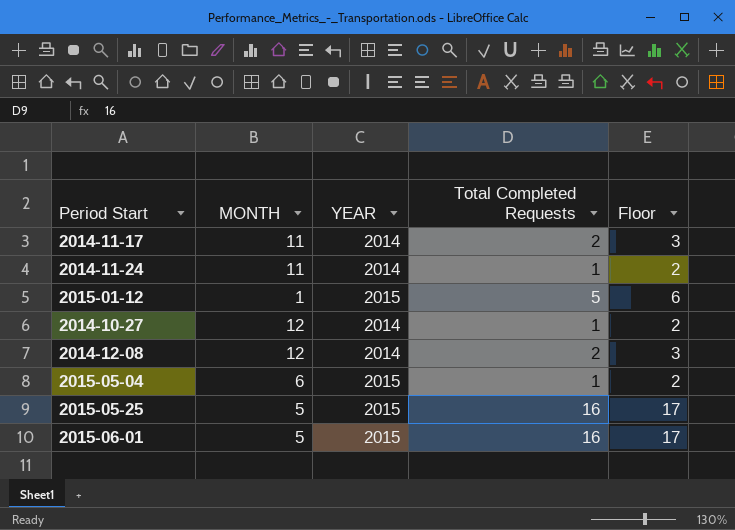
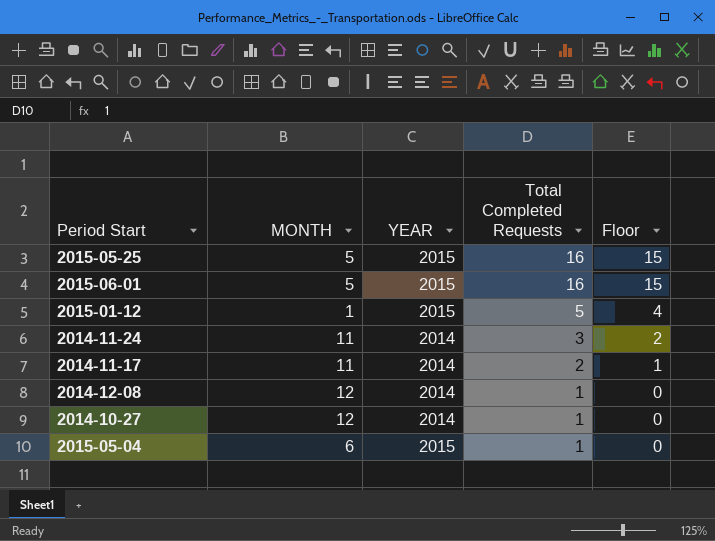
row order: none -> Total Completed Requests descending
column Floor | formula: [Total Completed Requests] + 1 -> [Total Completed Requests] - 1
2014-11-24 | Total Completed Requests: 1 -> 3
2014-12-08 | Total Completed Requests: 2 -> 1

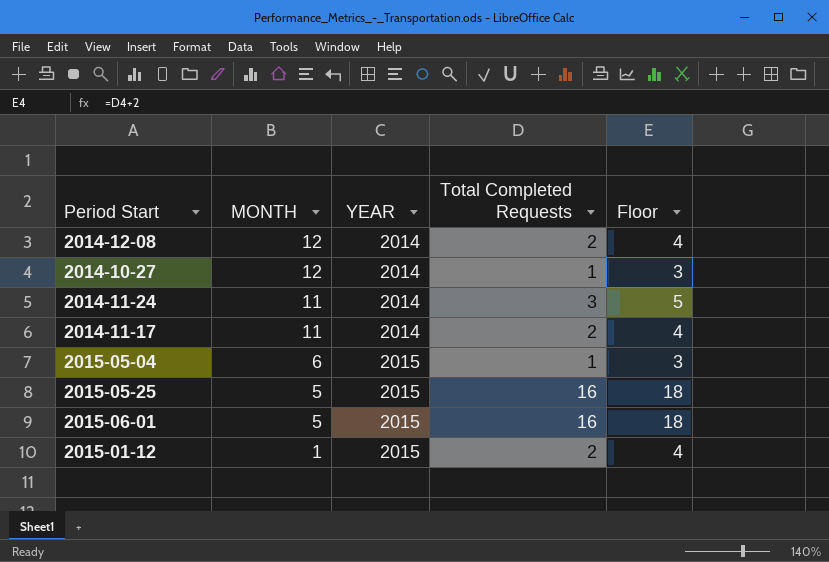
row order: Total Completed Requests descending -> MONTH descending
column Floor | formula: [Total Completed Requests] - 1 -> [Total Completed Requests] + 2
2014-12-08 | Total Completed Requests: 1 -> 2
2015-01-12 | Total Completed Requests: 5 -> 2

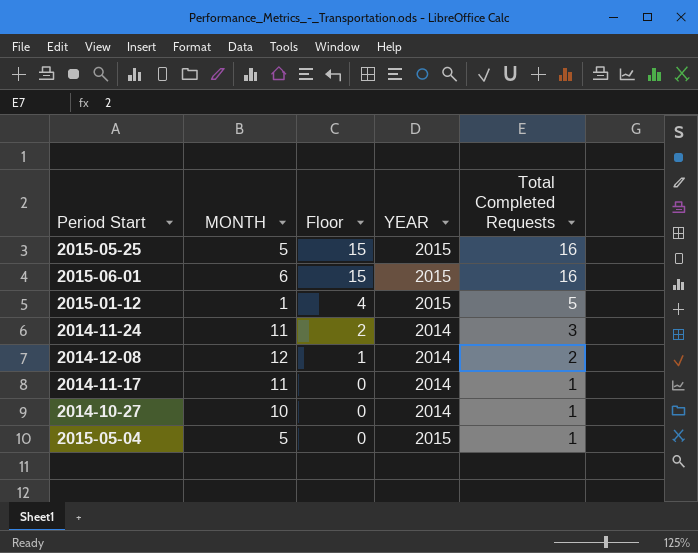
row order: MONTH descending -> Floor descending
column Floor | formula: [Total Completed Requests] + 2 -> [Total Completed Requests] - 1
column Floor | position: 5 -> 3
2015-06-01 | MONTH: 5 -> 6
2015-01-12 | Total Completed Requests: 2 -> 5
2014-11-17 | Total Completed Requests: 2 -> 1
2014-10-27 | MONTH: 12 -> 10
2015-05-04 | MONTH: 6 -> 5

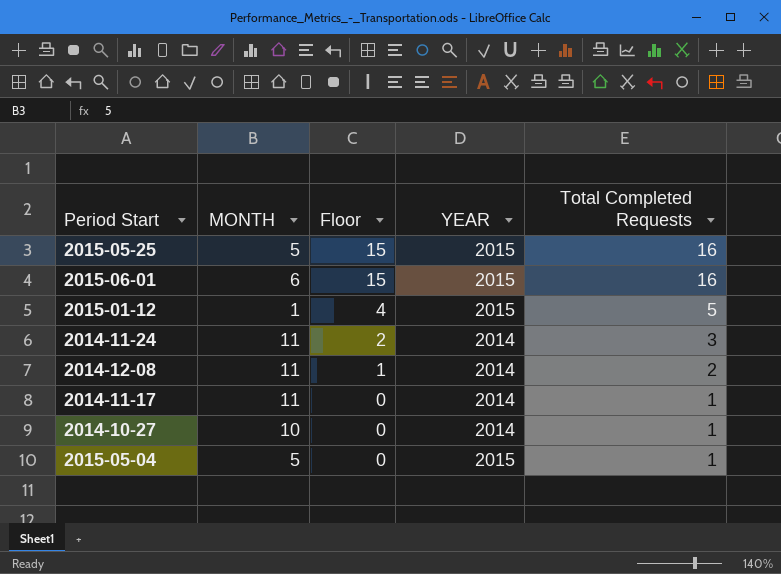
2014-12-08 | MONTH: 12 -> 11

